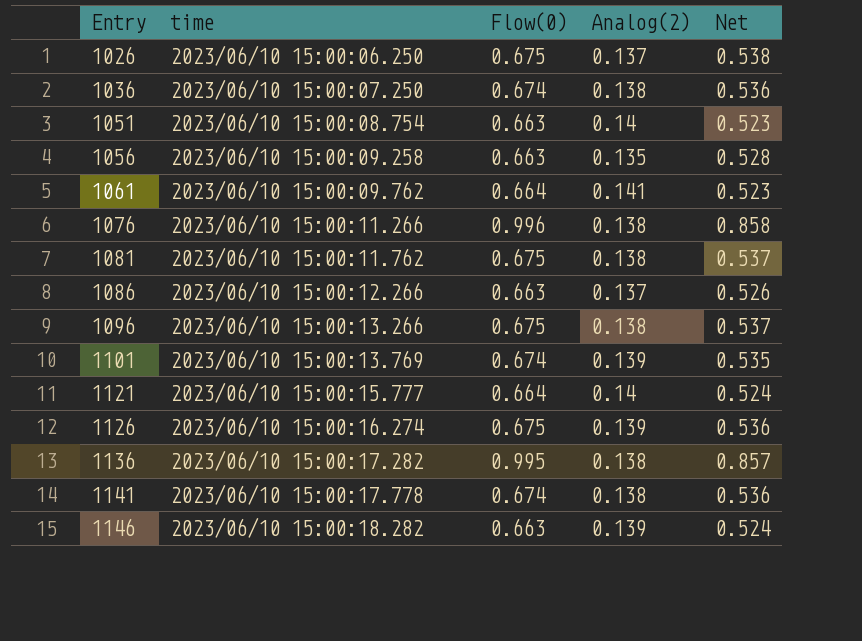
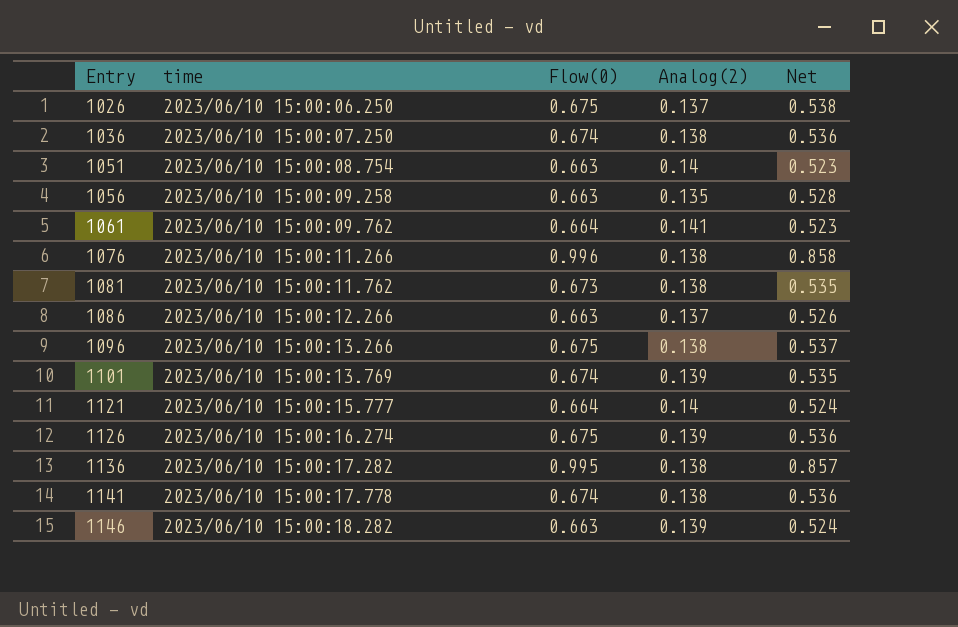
1081 | Flow(0): 0.675 -> 0.673
1081 | Net: 0.537 -> 0.535

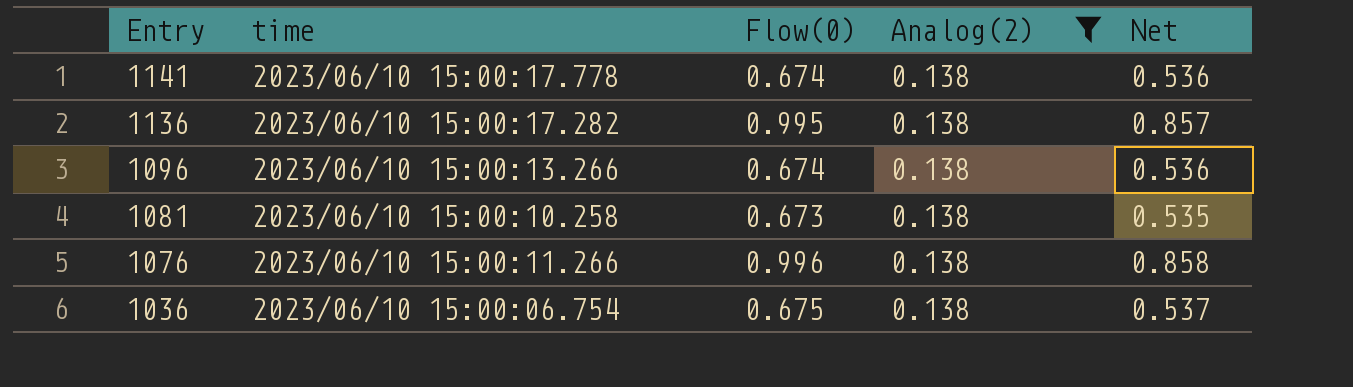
filter: none -> Analog(2) = 0.138
row order: Entry ascending -> Entry descending
1096 | Flow(0): 0.675 -> 0.674
1096 | Net: 0.537 -> 0.536
1081 | time: 2023/06/10 15:00:11.762 -> 2023/06/10 15:00:10.258
1036 | time: 2023/06/10 15:00:07.250 -> 2023/06/10 15:00:06.754
1036 | Flow(0): 0.674 -> 0.675
1036 | Net: 0.536 -> 0.537

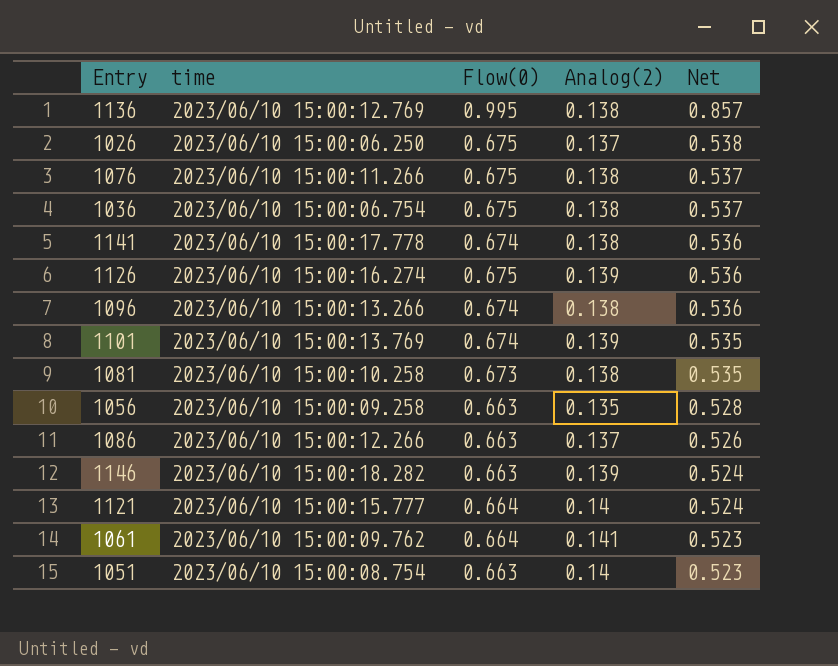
filter: Analog(2) = 0.138 -> none
row order: Entry descending -> Net descending
1136 | time: 2023/06/10 15:00:17.282 -> 2023/06/10 15:00:12.769
1076 | Flow(0): 0.996 -> 0.675
1076 | Net: 0.858 -> 0.537

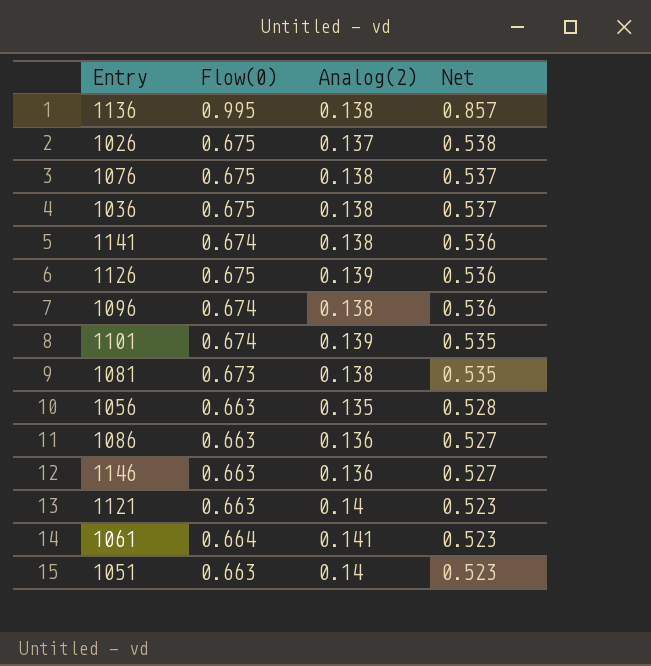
column time | position: 2 -> none
1086 | Analog(2): 0.137 -> 0.136
1086 | Net: 0.526 -> 0.527
1146 | Analog(2): 0.139 -> 0.136
1146 | Net: 0.524 -> 0.527
1121 | Flow(0): 0.664 -> 0.663
1121 | Net: 0.524 -> 0.523

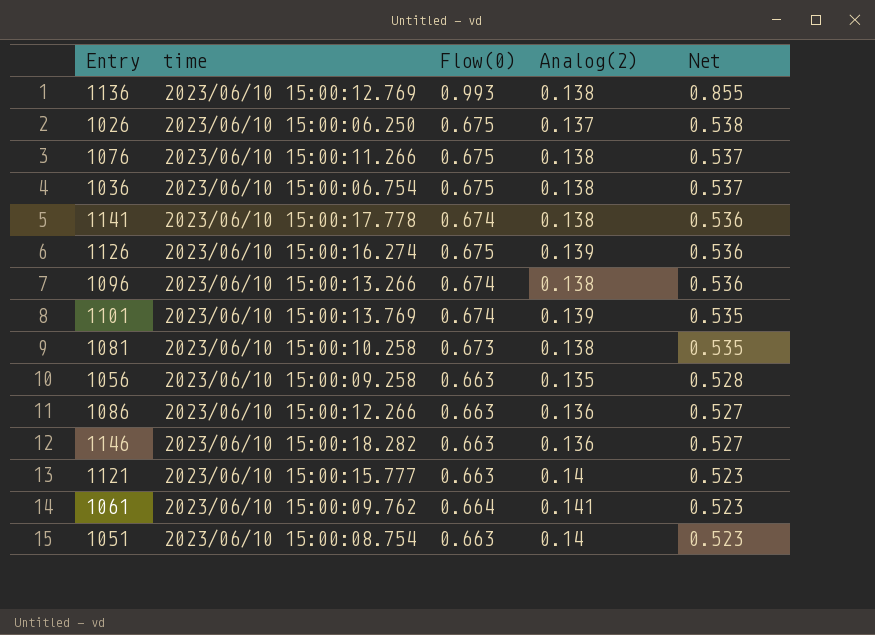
column time | position: none -> 2
1136 | Flow(0): 0.995 -> 0.993
1136 | Net: 0.857 -> 0.855

